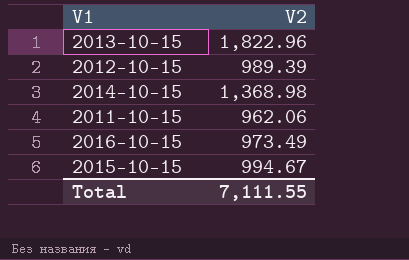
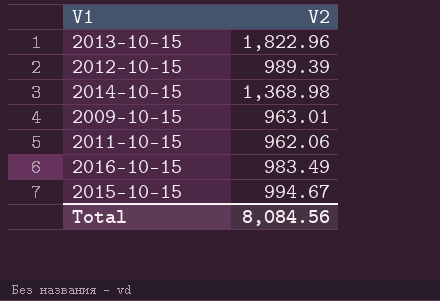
row 2009-10-15: none -> 963.01
2016-10-15 | V2: 973.49 -> 983.49
Total | V2: 7,111.55 -> 8,084.56

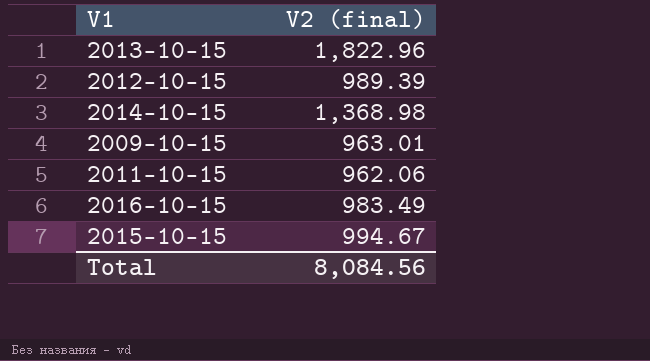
column name: V2 -> V2 (final)

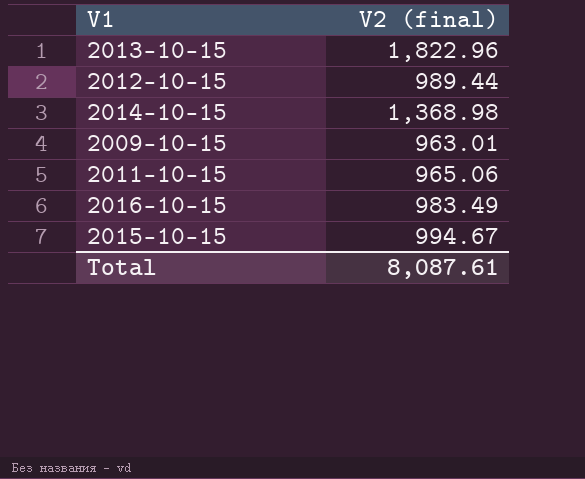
2012-10-15 | V2 (final): 989.39 -> 989.44
2011-10-15 | V2 (final): 962.06 -> 965.06
Total | V2 (final): 8,084.56 -> 8,087.61

